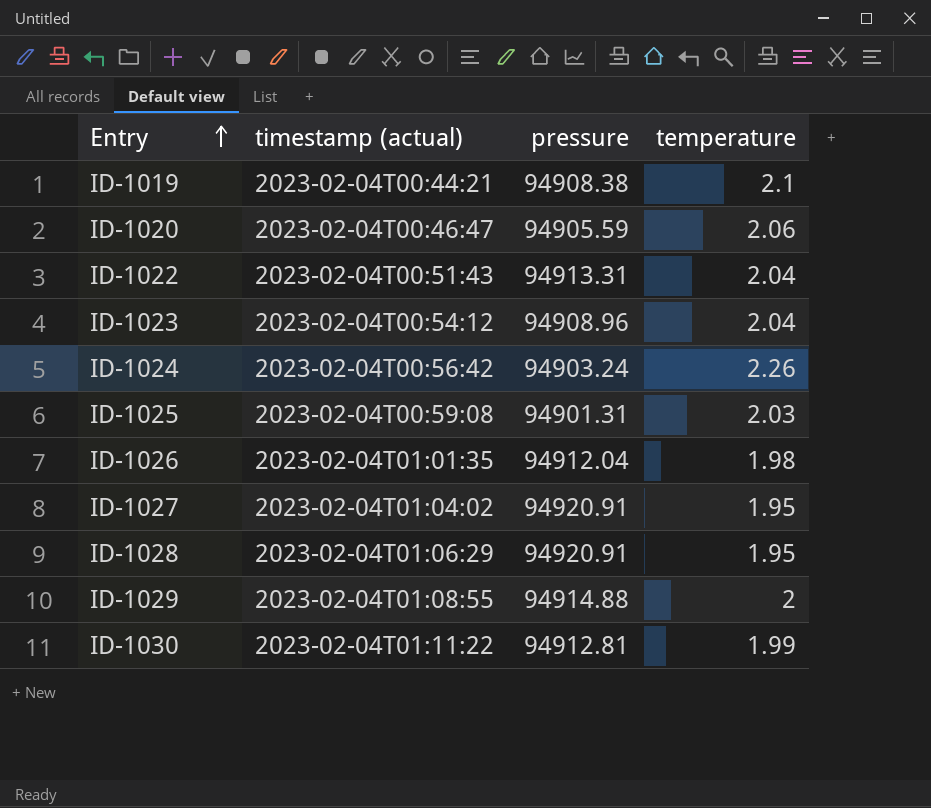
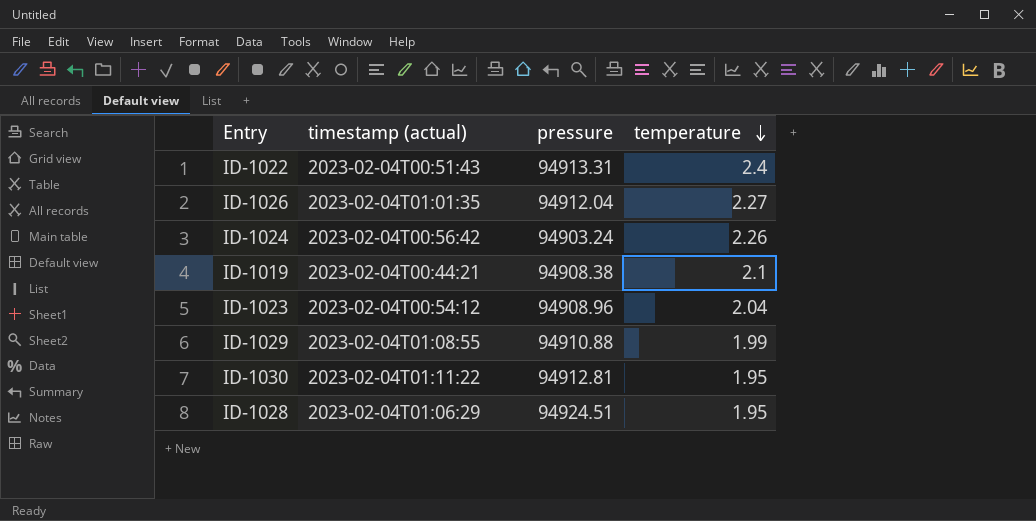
row order: Entry ascending -> temperature descending
row ID-1020: 2023-02-04T00:46:47 | 94905.59 | 2.06 -> none
row ID-1025: 2023-02-04T00:59:08 | 94901.31 | 2.03 -> none
row ID-1027: 2023-02-04T01:04:02 | 94920.91 | 1.95 -> none
ID-1022 | temperature: 2.04 -> 2.4
ID-1026 | temperature: 1.98 -> 2.27
ID-1029 | pressure: 94914.88 -> 94910.88
ID-1029 | temperature: 2 -> 1.99
ID-1030 | temperature: 1.99 -> 1.95
ID-1028 | pressure: 94920.91 -> 94924.51

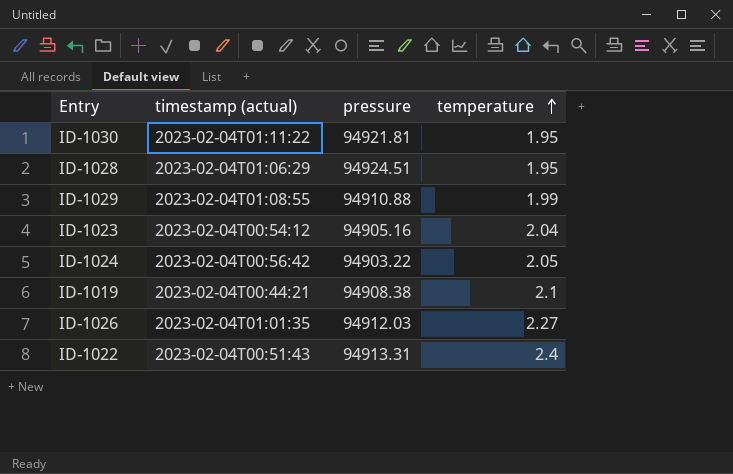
row order: temperature descending -> temperature ascending
ID-1030 | pressure: 94912.81 -> 94921.81
ID-1023 | pressure: 94908.96 -> 94905.16
ID-1024 | pressure: 94903.24 -> 94903.22
ID-1024 | temperature: 2.26 -> 2.05
ID-1026 | pressure: 94912.04 -> 94912.03

